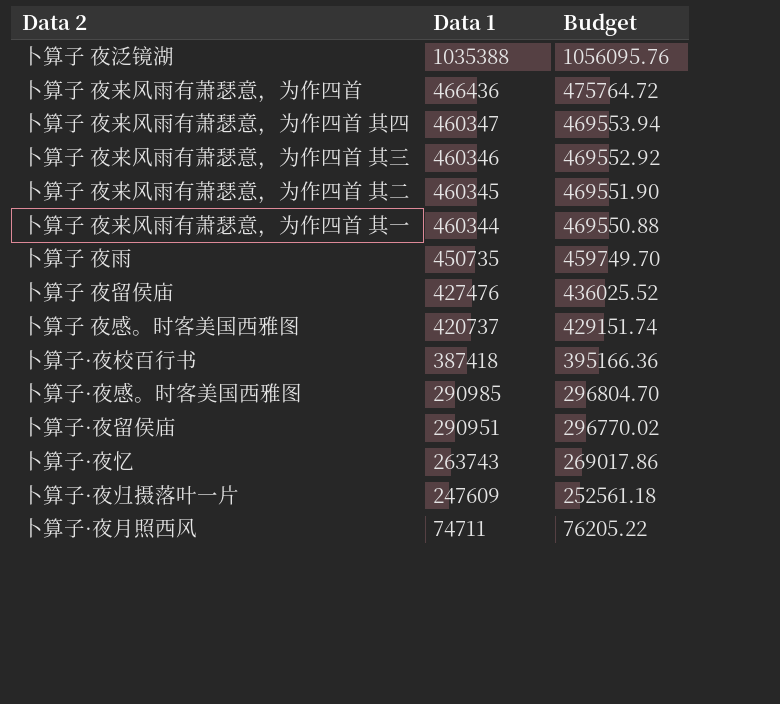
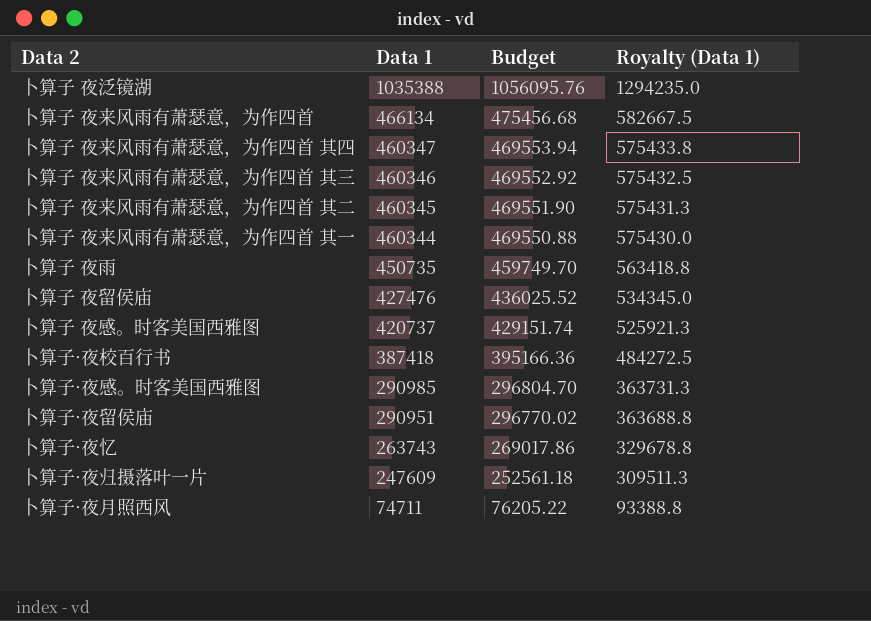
column Royalty (Data 1) | formula: none -> [Data 1] * 1.25
卜算子 夜来风雨有萧瑟意，为作四首 | Data 1: 466436 -> 466134
卜算子 夜来风雨有萧瑟意，为作四首 | Budget: 475764.72 -> 475456.68

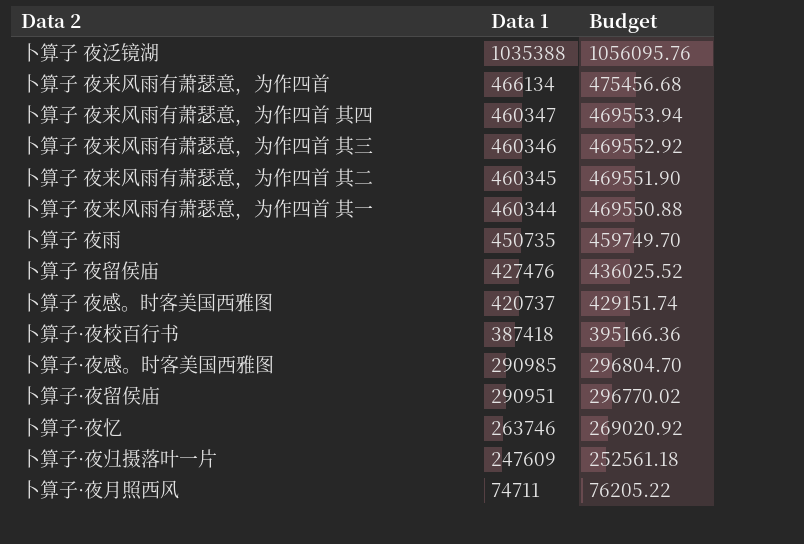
column Royalty (Data 1) | formula: [Data 1] * 1.25 -> none
卜算子·夜忆 | Data 1: 263743 -> 263746
卜算子·夜忆 | Budget: 269017.86 -> 269020.92

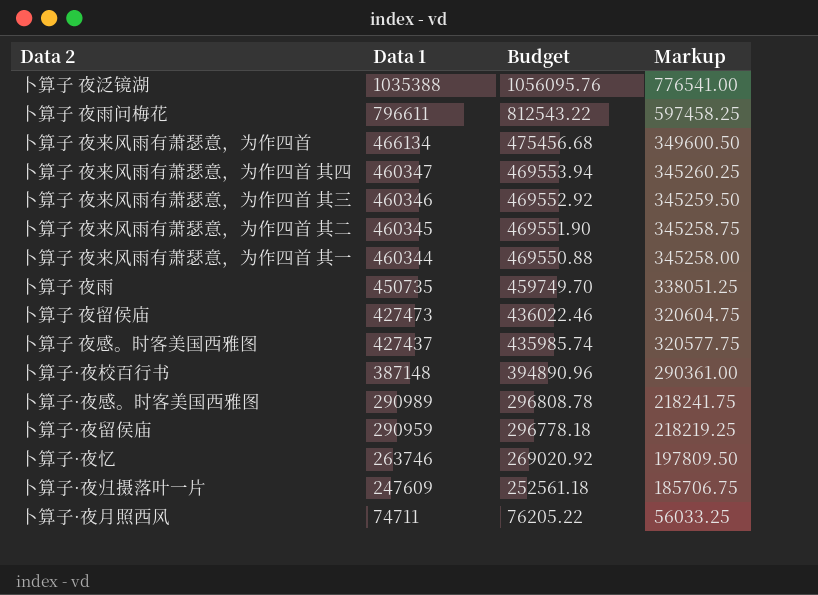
column Markup | formula: none -> [Data 1] * 0.75
row 卜算子 夜雨问梅花: none -> 796611 | 812543.22 | 597458.25
卜算子 夜留侯庙 | Data 1: 427476 -> 427473
卜算子 夜留侯庙 | Budget: 436025.52 -> 436022.46
卜算子 夜感。时客美国西雅图 | Data 1: 420737 -> 427437
卜算子 夜感。时客美国西雅图 | Budget: 429151.74 -> 435985.74
卜算子·夜校百行书 | Data 1: 387418 -> 387148
卜算子·夜校百行书 | Budget: 395166.36 -> 394890.96
卜算子·夜感。时客美国西雅图 | Data 1: 290985 -> 290989
卜算子·夜感。时客美国西雅图 | Budget: 296804.70 -> 296808.78
卜算子·夜留侯庙 | Data 1: 290951 -> 290959
卜算子·夜留侯庙 | Budget: 296770.02 -> 296778.18

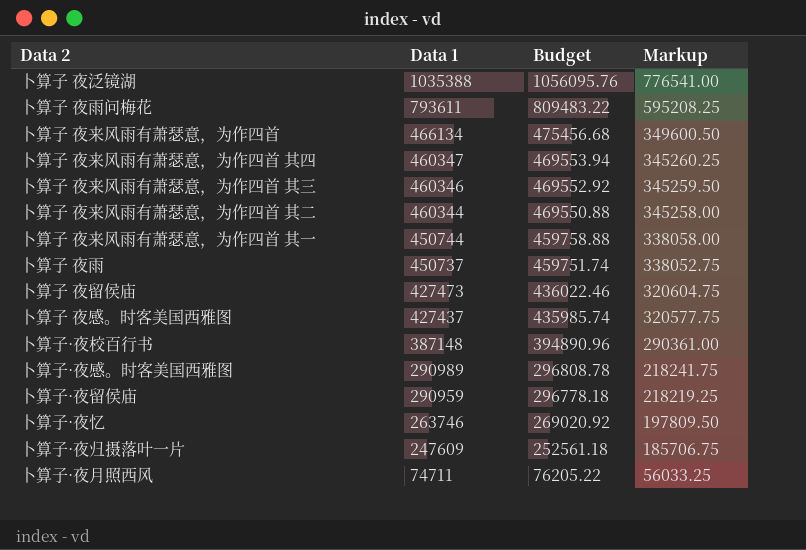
卜算子 夜雨问梅花 | Data 1: 796611 -> 793611
卜算子 夜雨问梅花 | Budget: 812543.22 -> 809483.22
卜算子 夜雨问梅花 | Markup: 597458.25 -> 595208.25
卜算子 夜来风雨有萧瑟意，为作四首 其二 | Data 1: 460345 -> 460344
卜算子 夜来风雨有萧瑟意，为作四首 其二 | Budget: 469551.90 -> 469550.88
卜算子 夜来风雨有萧瑟意，为作四首 其二 | Markup: 345258.75 -> 345258.00
卜算子 夜来风雨有萧瑟意，为作四首 其一 | Data 1: 460344 -> 450744
卜算子 夜来风雨有萧瑟意，为作四首 其一 | Budget: 469550.88 -> 459758.88
卜算子 夜来风雨有萧瑟意，为作四首 其一 | Markup: 345258.00 -> 338058.00
卜算子 夜雨 | Data 1: 450735 -> 450737
卜算子 夜雨 | Budget: 459749.70 -> 459751.74
卜算子 夜雨 | Markup: 338051.25 -> 338052.75

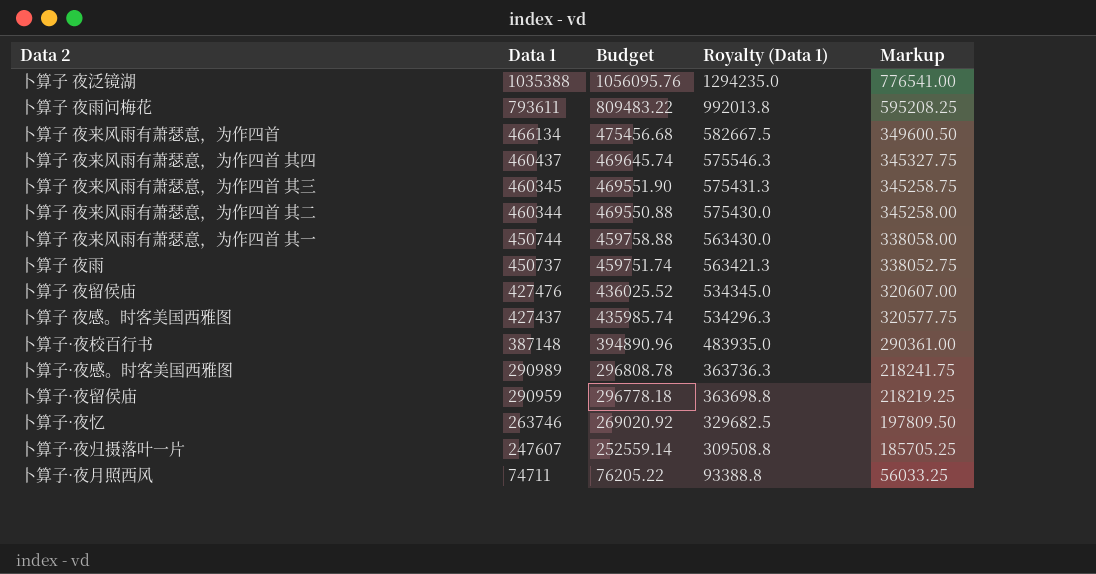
column Royalty (Data 1) | formula: none -> [Data 1] * 1.25
卜算子 夜来风雨有萧瑟意，为作四首 其四 | Data 1: 460347 -> 460437
卜算子 夜来风雨有萧瑟意，为作四首 其四 | Budget: 469553.94 -> 469645.74
卜算子 夜来风雨有萧瑟意，为作四首 其四 | Markup: 345260.25 -> 345327.75
卜算子 夜来风雨有萧瑟意，为作四首 其三 | Data 1: 460346 -> 460345
卜算子 夜来风雨有萧瑟意，为作四首 其三 | Budget: 469552.92 -> 469551.90
卜算子 夜来风雨有萧瑟意，为作四首 其三 | Markup: 345259.50 -> 345258.75
卜算子 夜留侯庙 | Data 1: 427473 -> 427476
卜算子 夜留侯庙 | Budget: 436022.46 -> 436025.52
卜算子 夜留侯庙 | Markup: 320604.75 -> 320607.00
卜算子·夜归摄落叶一片 | Data 1: 247609 -> 247607
卜算子·夜归摄落叶一片 | Budget: 252561.18 -> 252559.14
卜算子·夜归摄落叶一片 | Markup: 185706.75 -> 185705.25

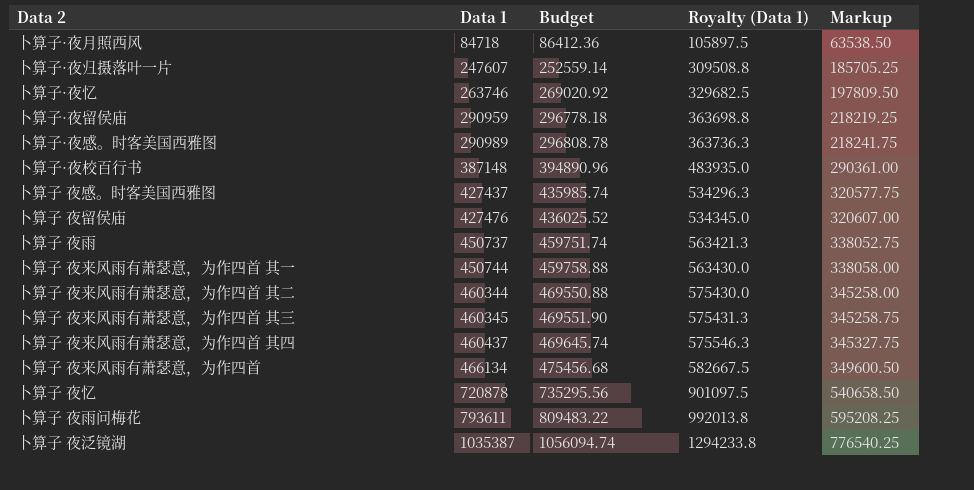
row order: Data 1 descending -> Data 1 ascending
卜算子·夜月照西风 | Data 1: 74711 -> 84718
卜算子·夜月照西风 | Budget: 76205.22 -> 86412.36
卜算子·夜月照西风 | Royalty (Data 1): 93388.8 -> 105897.5
卜算子·夜月照西风 | Markup: 56033.25 -> 63538.50
row 卜算子 夜忆: none -> 720878 | 735295.56 | 901097.5 | 540658.50
卜算子 夜泛镜湖 | Data 1: 1035388 -> 1035387
卜算子 夜泛镜湖 | Budget: 1056095.76 -> 1056094.74
卜算子 夜泛镜湖 | Royalty (Data 1): 1294235.0 -> 1294233.8
卜算子 夜泛镜湖 | Markup: 776541.00 -> 776540.25

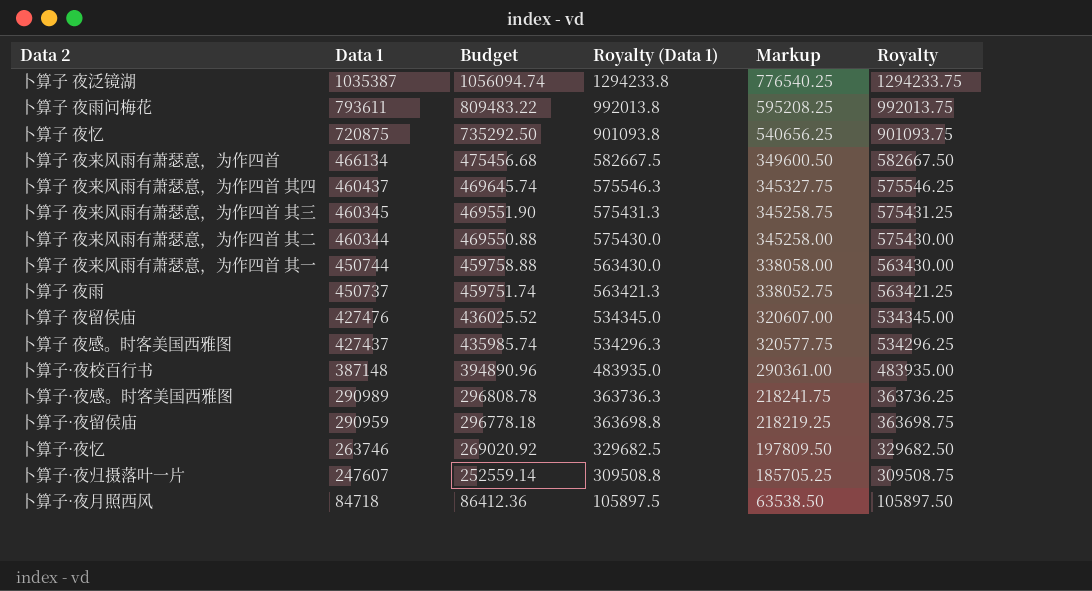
row order: Data 1 ascending -> Data 1 descending
column Royalty | formula: none -> [Data 1] * 1.25
卜算子 夜忆 | Data 1: 720878 -> 720875
卜算子 夜忆 | Budget: 735295.56 -> 735292.50
卜算子 夜忆 | Royalty (Data 1): 901097.5 -> 901093.8
卜算子 夜忆 | Markup: 540658.50 -> 540656.25

